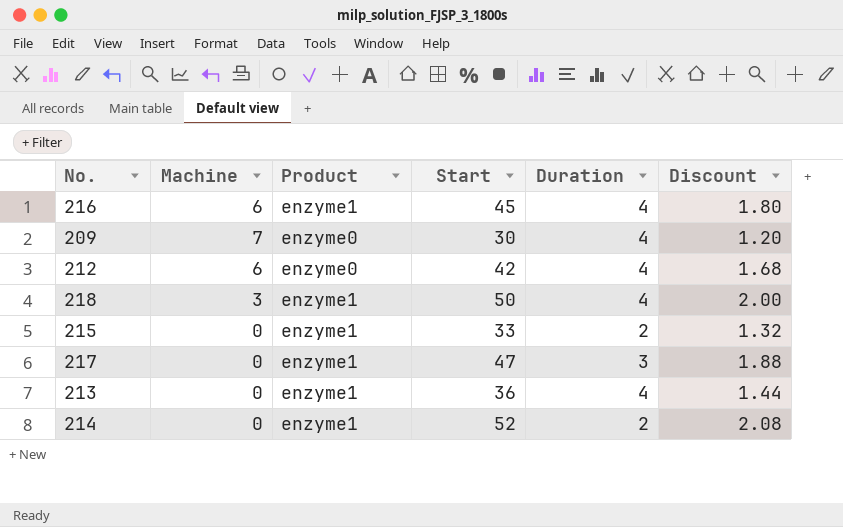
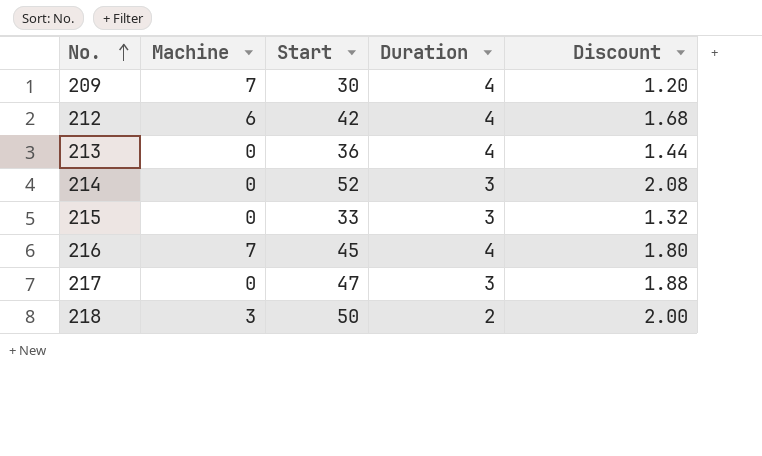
row order: none -> No. ascending
column Product | position: 3 -> none
214 | Duration: 2 -> 3
215 | Duration: 2 -> 3
216 | Machine: 6 -> 7
218 | Duration: 4 -> 2

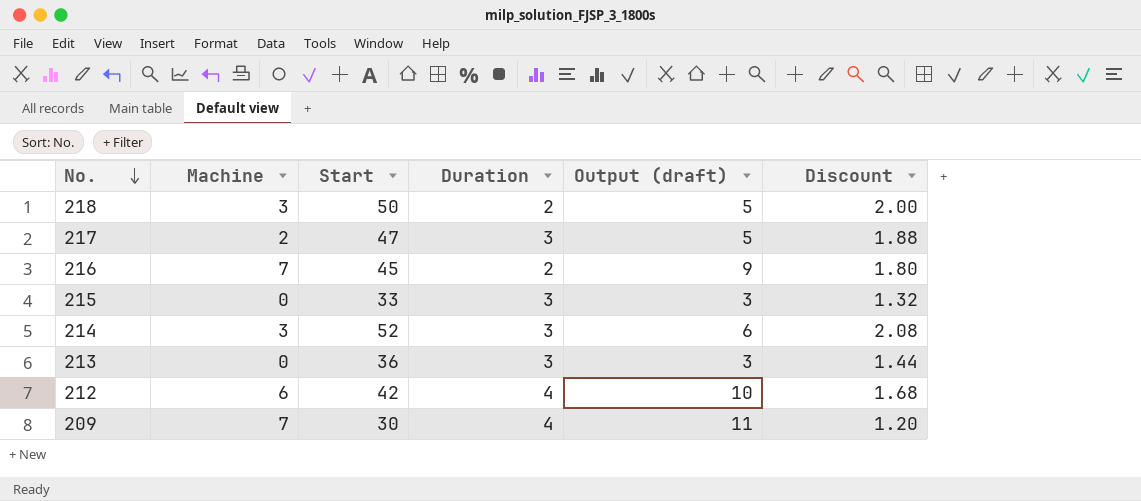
row order: No. ascending -> No. descending
column Output (draft) | formula: none -> [Machine] + [Duration]
217 | Machine: 0 -> 2
216 | Duration: 4 -> 2
214 | Machine: 0 -> 3
213 | Duration: 4 -> 3

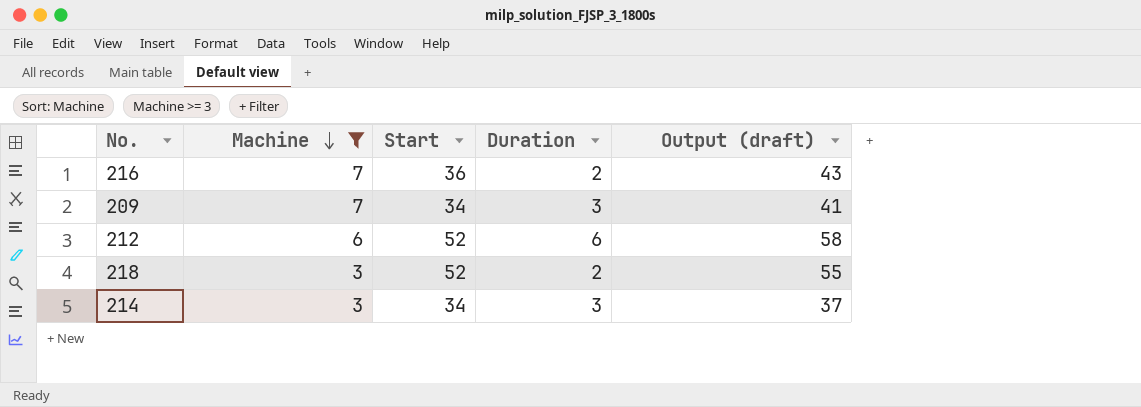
filter: none -> Machine >= 3
row order: No. descending -> Machine descending
column Discount | formula: [Start] * 0.04 -> none
column Output (draft) | formula: [Machine] + [Duration] -> [Machine] + [Start]
216 | Start: 45 -> 36
209 | Start: 30 -> 34
209 | Duration: 4 -> 3
212 | Start: 42 -> 52
212 | Duration: 4 -> 6
218 | Start: 50 -> 52
214 | Start: 52 -> 34

